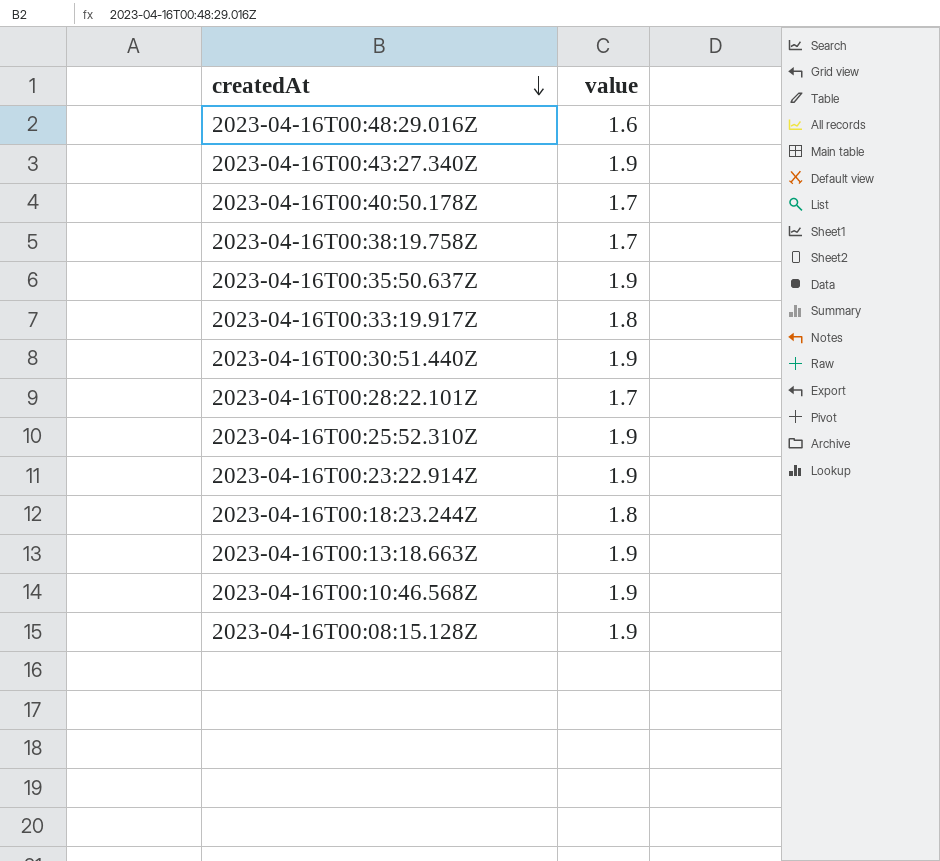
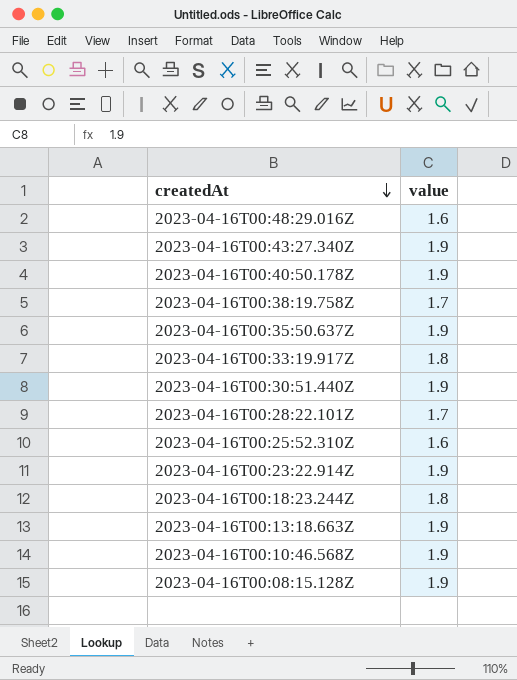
2023-04-16T00:40:50.178Z | value: 1.7 -> 1.9
2023-04-16T00:25:52.310Z | value: 1.9 -> 1.6

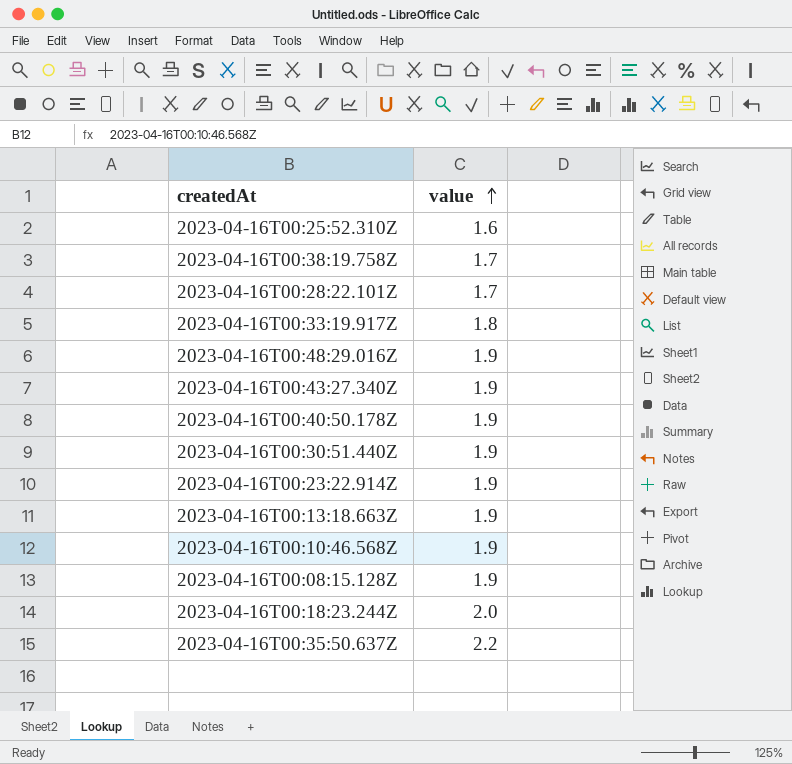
row order: createdAt descending -> value ascending
2023-04-16T00:48:29.016Z | value: 1.6 -> 1.9
2023-04-16T00:18:23.244Z | value: 1.8 -> 2.0
2023-04-16T00:35:50.637Z | value: 1.9 -> 2.2

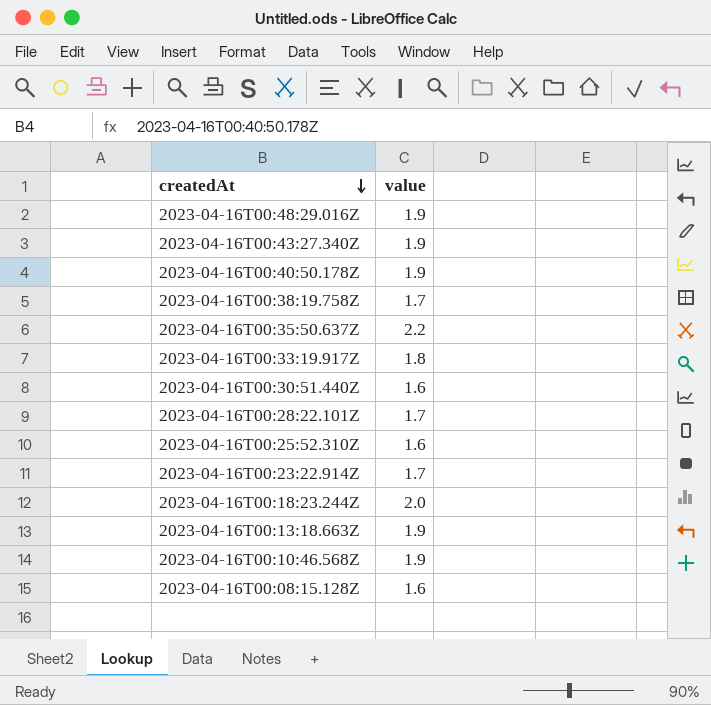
row order: value ascending -> createdAt descending
2023-04-16T00:30:51.440Z | value: 1.9 -> 1.6
2023-04-16T00:23:22.914Z | value: 1.9 -> 1.7
2023-04-16T00:08:15.128Z | value: 1.9 -> 1.6

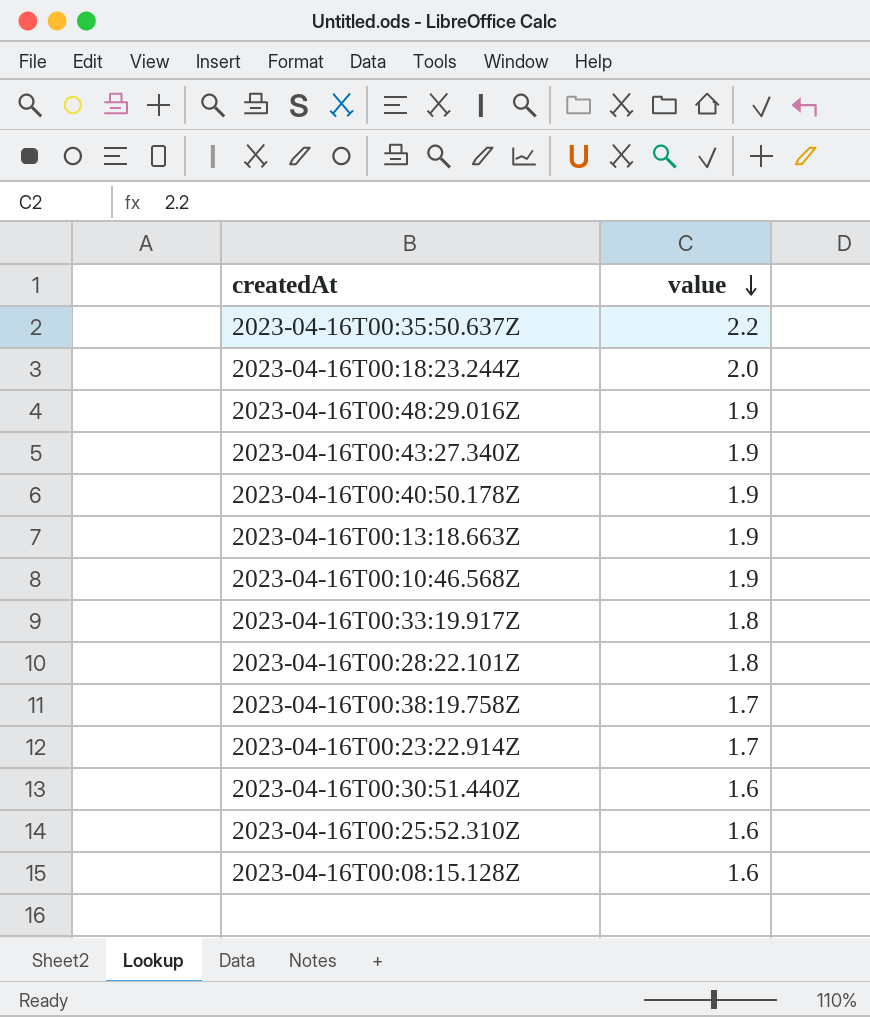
row order: createdAt descending -> value descending
2023-04-16T00:28:22.101Z | value: 1.7 -> 1.8

